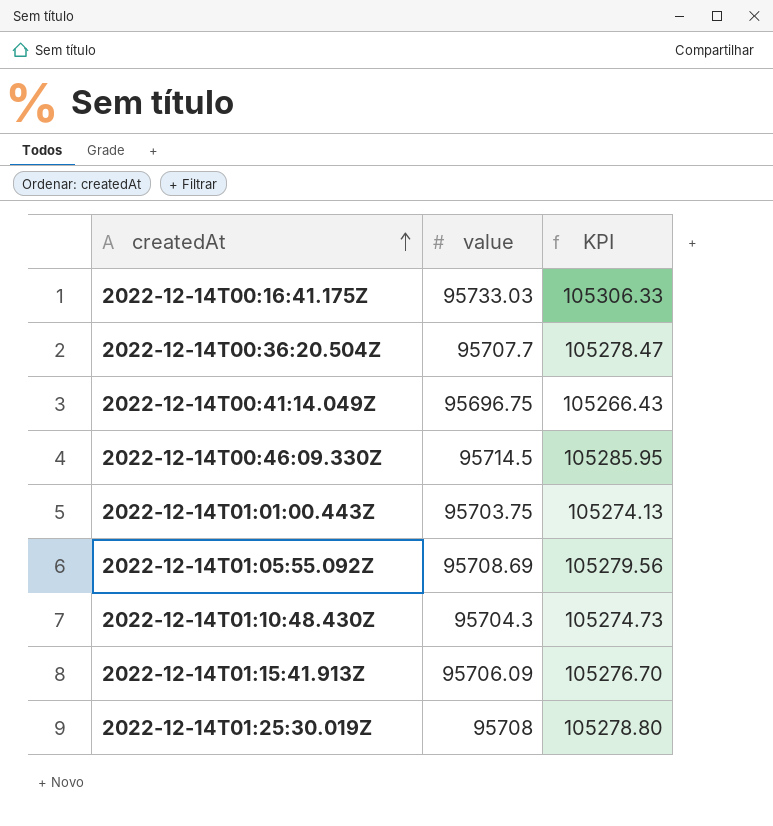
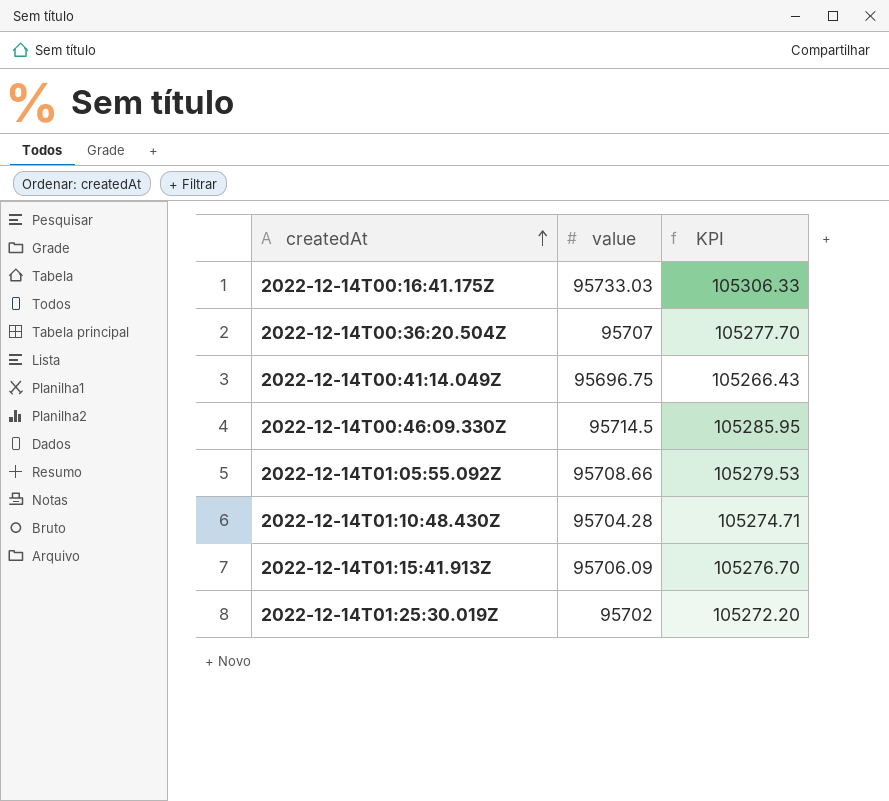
row 2022-12-14T01:01:00.443Z: 95703.75 | 105274.13 -> none
2022-12-14T00:36:20.504Z | value: 95707.7 -> 95707
2022-12-14T00:36:20.504Z | KPI: 105278.47 -> 105277.70
2022-12-14T01:05:55.092Z | value: 95708.69 -> 95708.66
2022-12-14T01:05:55.092Z | KPI: 105279.56 -> 105279.53
2022-12-14T01:10:48.430Z | value: 95704.3 -> 95704.28
2022-12-14T01:10:48.430Z | KPI: 105274.73 -> 105274.71
2022-12-14T01:25:30.019Z | value: 95708 -> 95702
2022-12-14T01:25:30.019Z | KPI: 105278.80 -> 105272.20

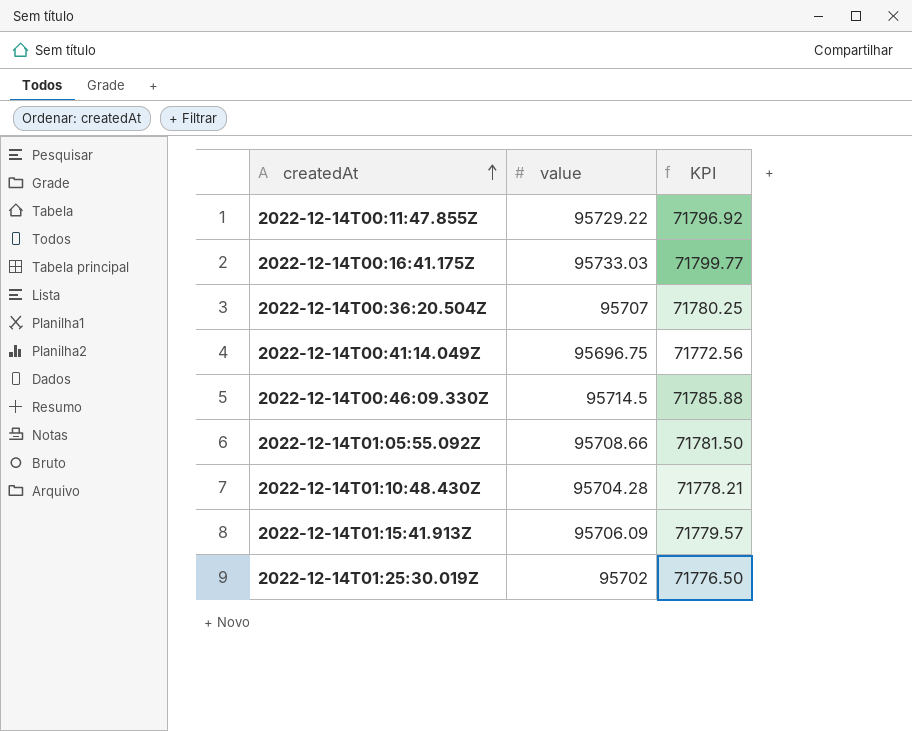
column KPI | formula: [value] * 1.1 -> [value] * 0.75
row 2022-12-14T00:11:47.855Z: none -> 95729.22 | 71796.92

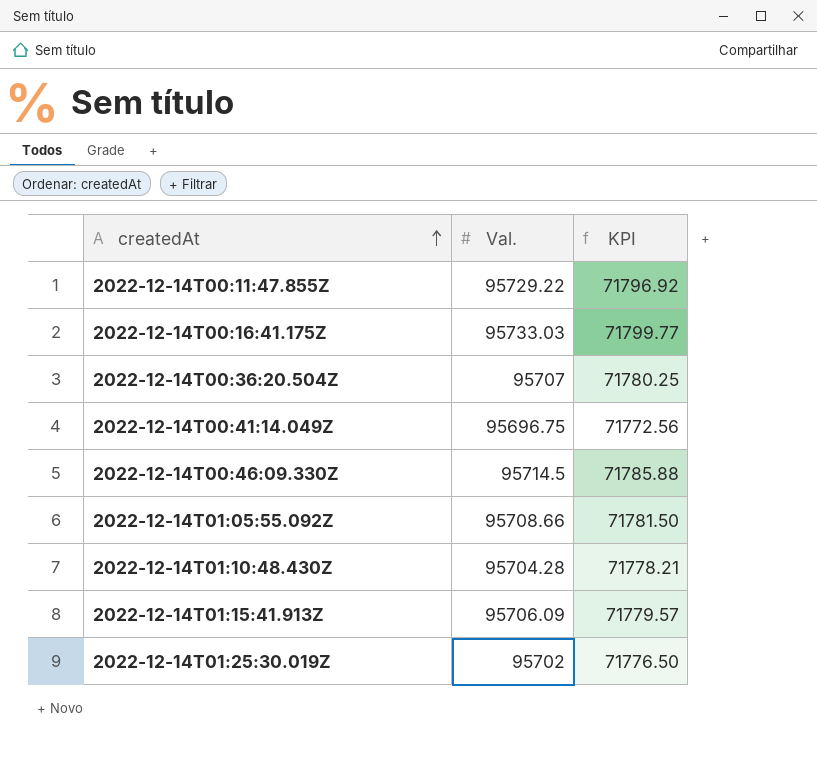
column name: value -> Val.

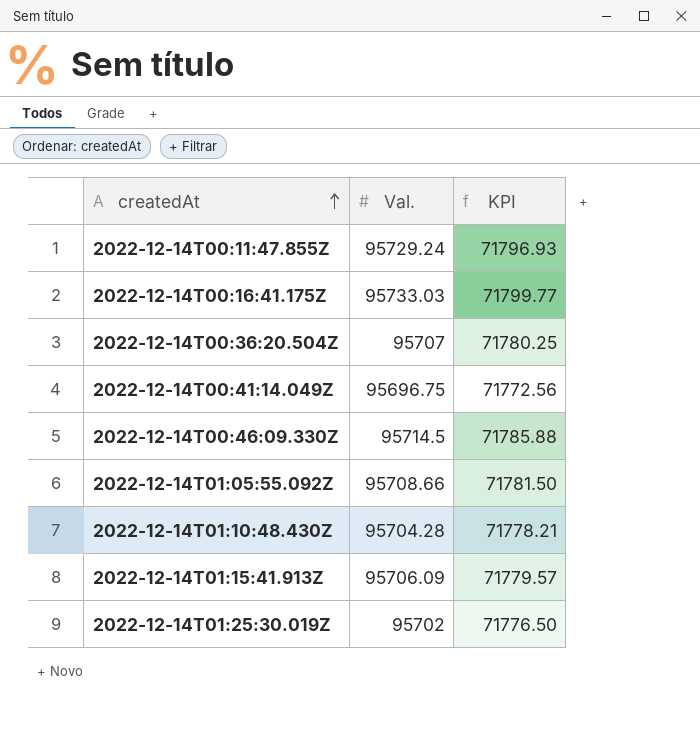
2022-12-14T00:11:47.855Z | Val.: 95729.22 -> 95729.24
2022-12-14T00:11:47.855Z | KPI: 71796.92 -> 71796.93

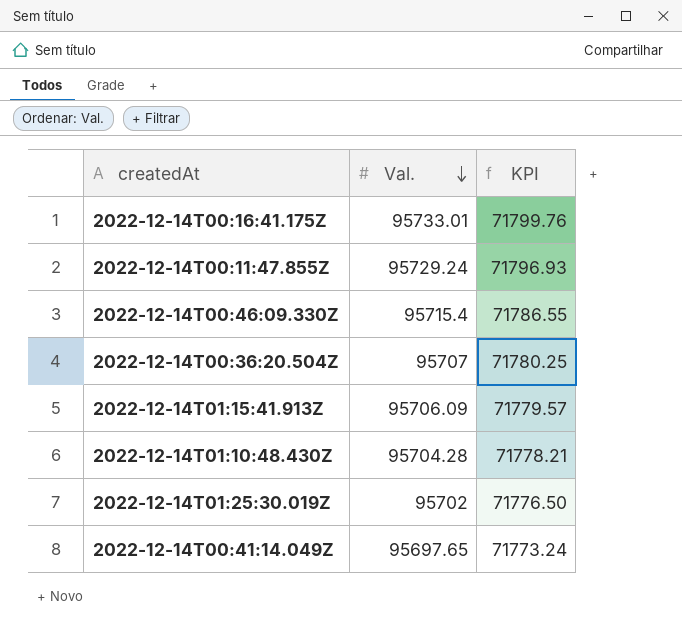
row order: createdAt ascending -> Val. descending
row 2022-12-14T01:05:55.092Z: 95708.66 | 71781.50 -> none
2022-12-14T00:16:41.175Z | Val.: 95733.03 -> 95733.01
2022-12-14T00:16:41.175Z | KPI: 71799.77 -> 71799.76
2022-12-14T00:46:09.330Z | Val.: 95714.5 -> 95715.4
2022-12-14T00:46:09.330Z | KPI: 71785.88 -> 71786.55
2022-12-14T00:41:14.049Z | Val.: 95696.75 -> 95697.65
2022-12-14T00:41:14.049Z | KPI: 71772.56 -> 71773.24

